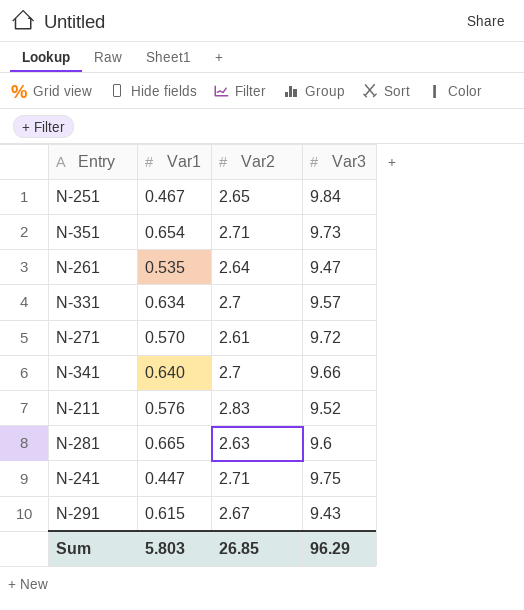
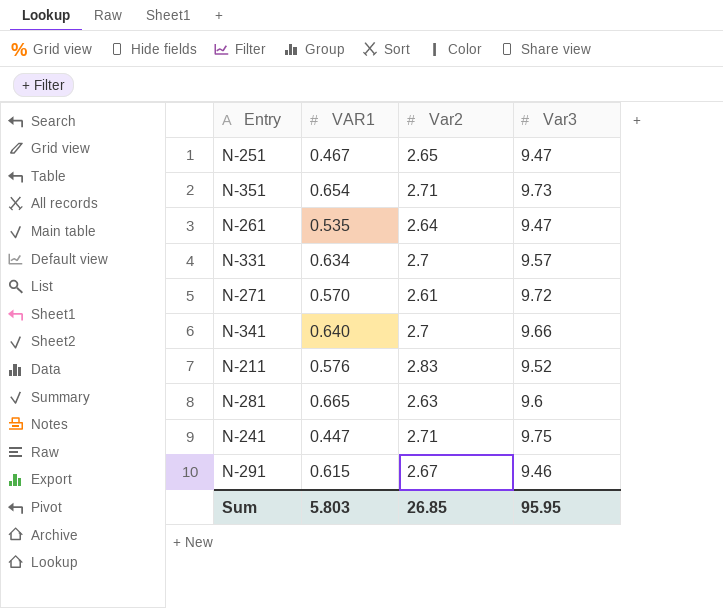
column name: Var1 -> VAR1
N-251 | Var3: 9.84 -> 9.47
N-291 | Var3: 9.43 -> 9.46
Sum | Var3: 96.29 -> 95.95

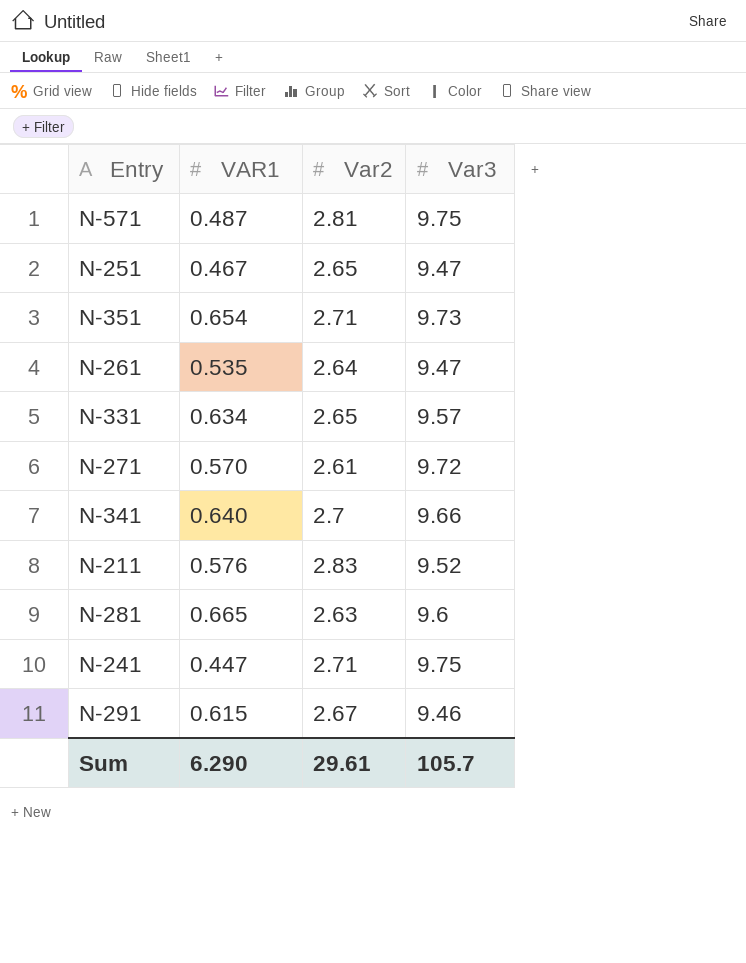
row N-571: none -> 0.487 | 2.81 | 9.75
N-331 | Var2: 2.7 -> 2.65
Sum | VAR1: 5.803 -> 6.290
Sum | Var2: 26.85 -> 29.61
Sum | Var3: 95.95 -> 105.7

